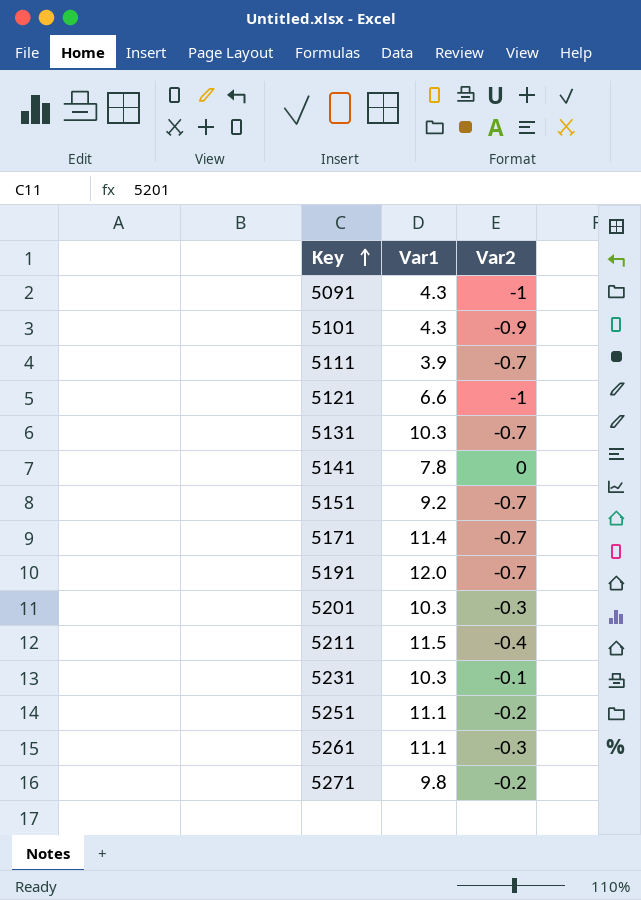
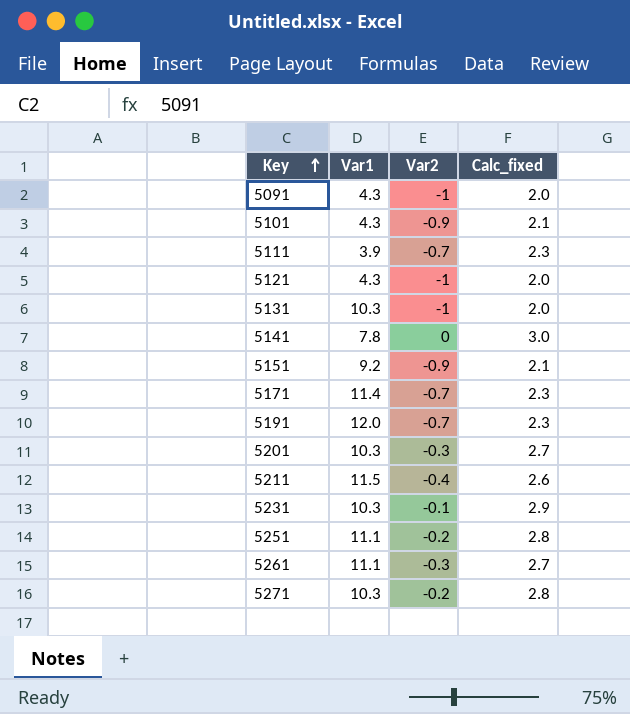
column Calc_fixed | formula: none -> [Var2] + 3
5121 | Var1: 6.6 -> 4.3
5131 | Var2: -0.7 -> -1
5151 | Var2: -0.7 -> -0.9
5271 | Var1: 9.8 -> 10.3

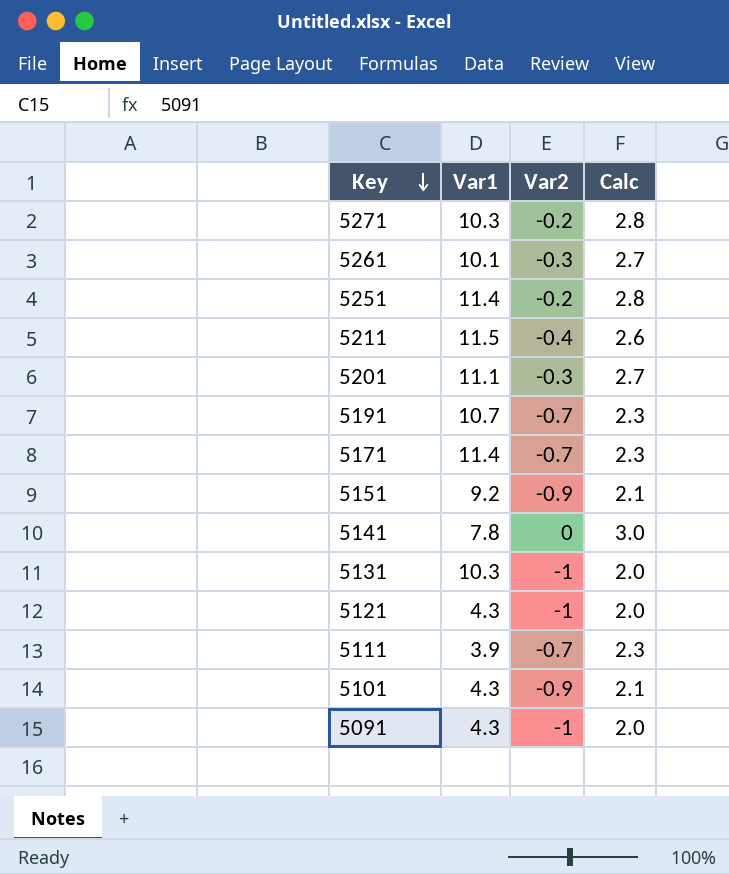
row order: Key ascending -> Key descending
column name: Calc_fixed -> Calc
row 5231: 10.3 | -0.1 | 2.9 -> none
5261 | Var1: 11.1 -> 10.1
5251 | Var1: 11.1 -> 11.4
5201 | Var1: 10.3 -> 11.1
5191 | Var1: 12.0 -> 10.7

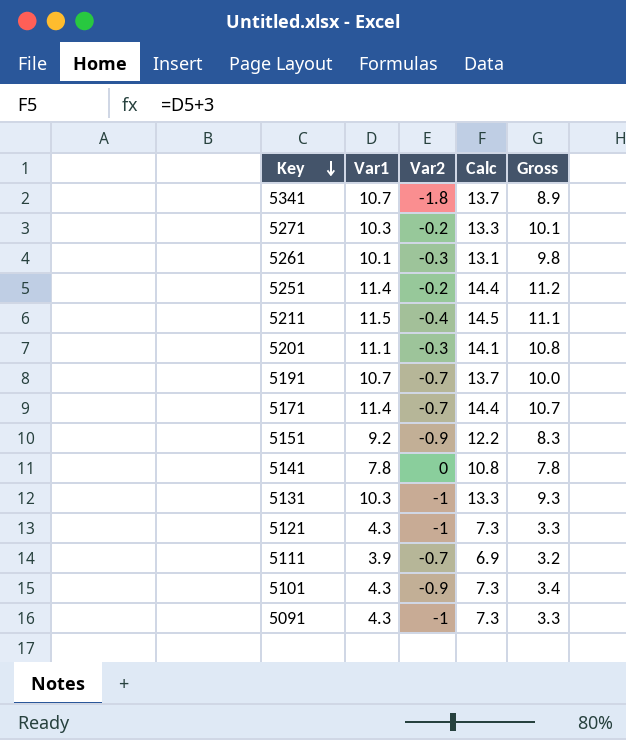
column Calc | formula: [Var2] + 3 -> [Var1] + 3
column Gross | formula: none -> [Var1] + [Var2]
row 5341: none -> 10.7 | -1.8 | 13.7 | 8.9

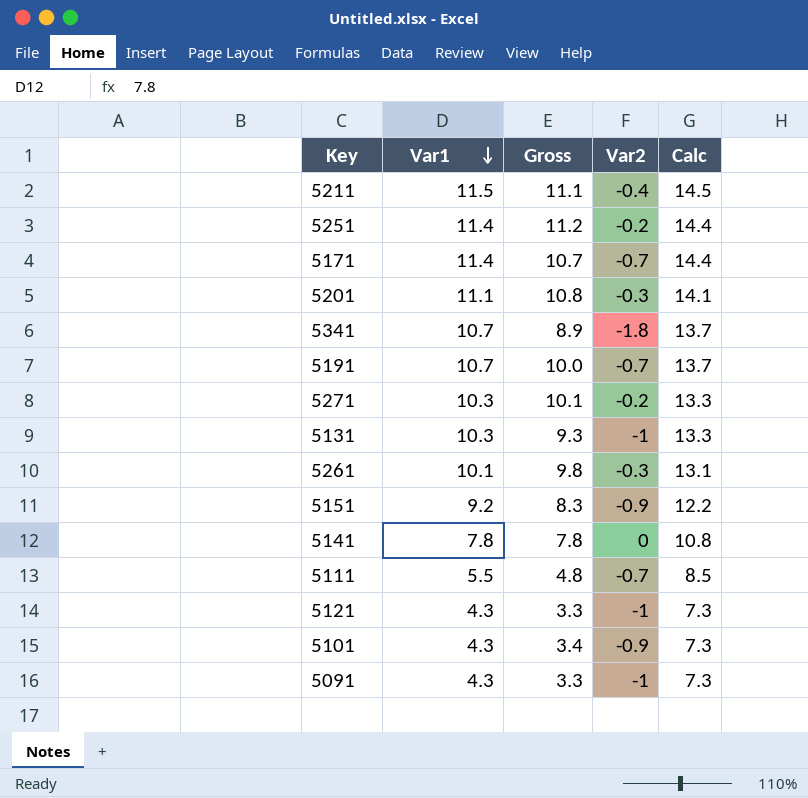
row order: Key descending -> Var1 descending
column Gross | position: 5 -> 3
5111 | Var1: 3.9 -> 5.5
5111 | Gross: 3.2 -> 4.8
5111 | Calc: 6.9 -> 8.5

